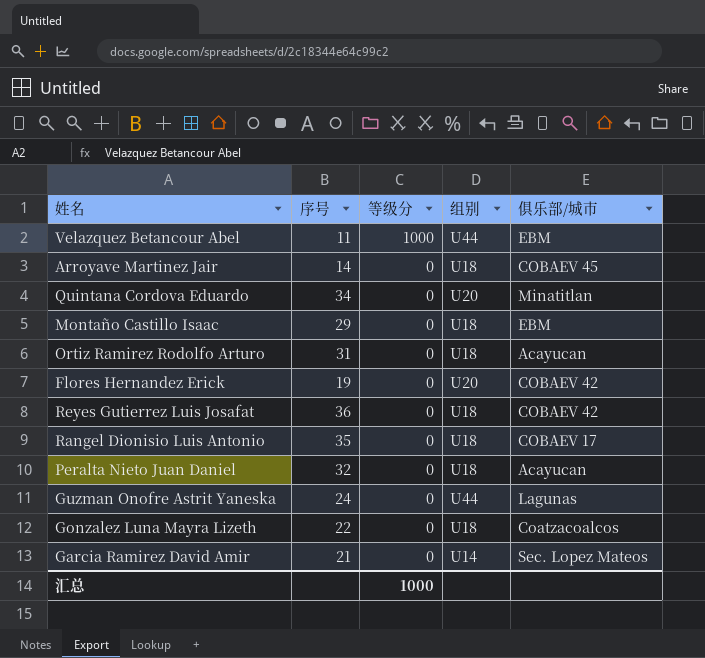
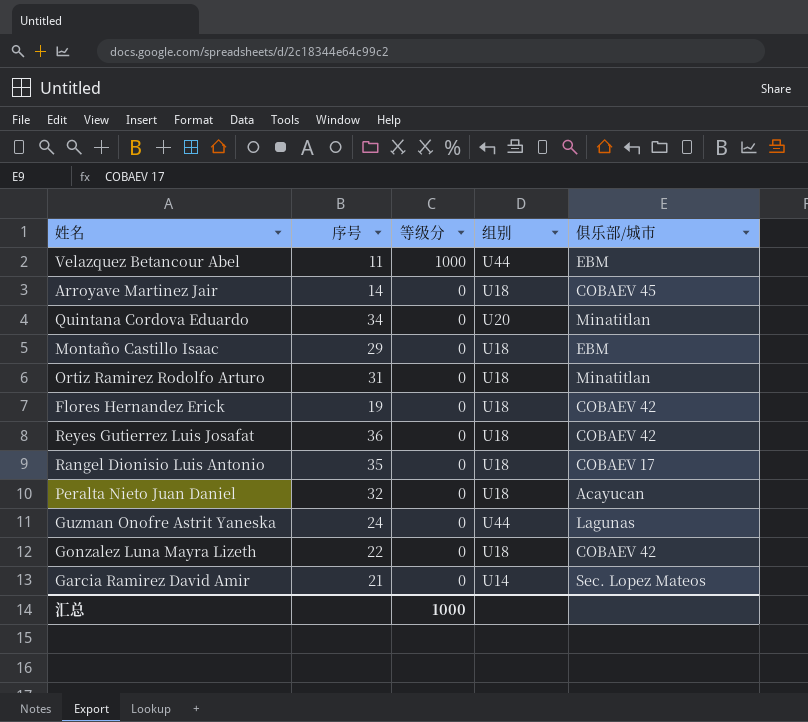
Ortiz Ramirez Rodolfo Arturo | 俱乐部/城市: Acayucan -> Minatitlan
Flores Hernandez Erick | 组别: U20 -> U18
Gonzalez Luna Mayra Lizeth | 俱乐部/城市: Coatzacoalcos -> COBAEV 42

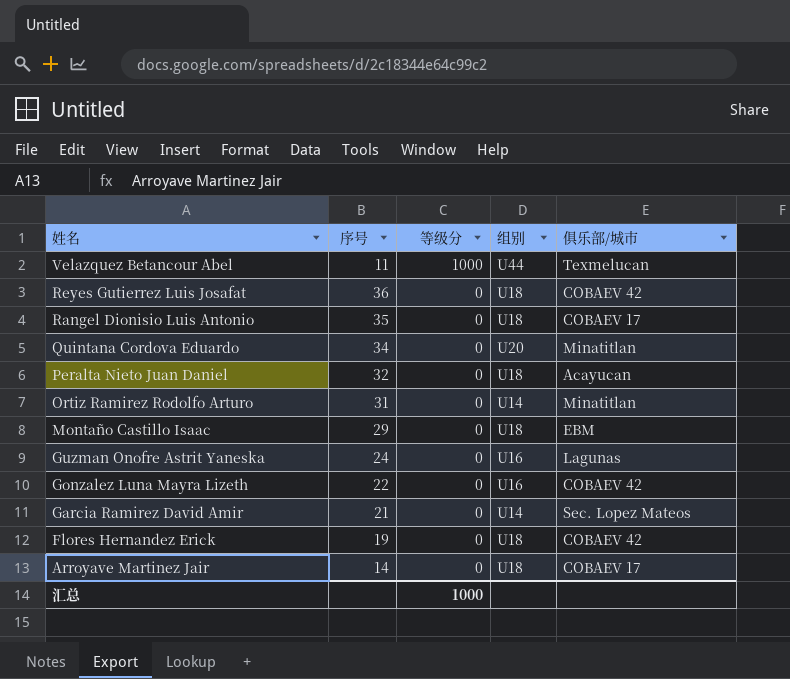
row order: 等级分 descending -> 姓名 descending
Velazquez Betancour Abel | 俱乐部/城市: EBM -> Texmelucan
Ortiz Ramirez Rodolfo Arturo | 组别: U18 -> U14
Guzman Onofre Astrit Yaneska | 组别: U44 -> U16
Gonzalez Luna Mayra Lizeth | 组别: U18 -> U16
Arroyave Martinez Jair | 俱乐部/城市: COBAEV 45 -> COBAEV 17

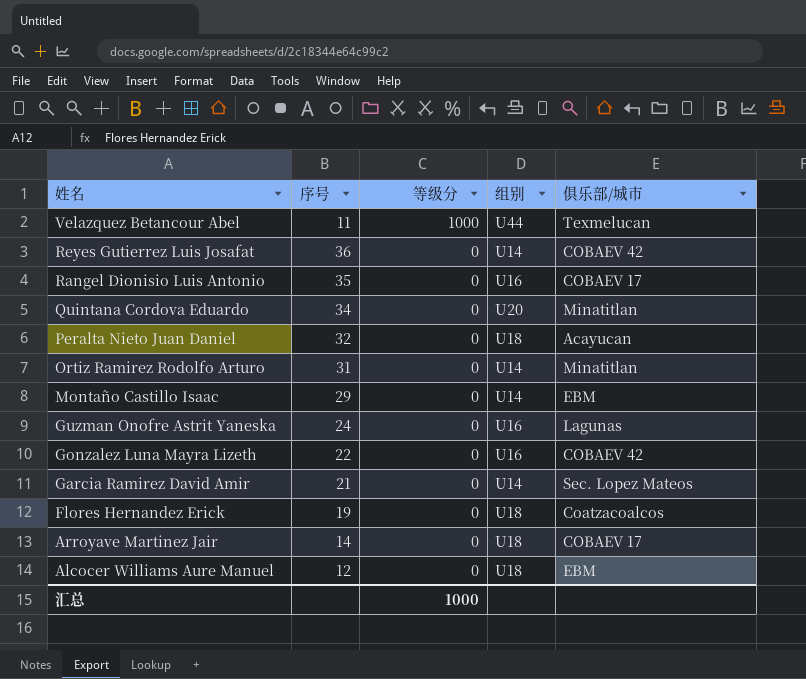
Reyes Gutierrez Luis Josafat | 组别: U18 -> U14
Rangel Dionisio Luis Antonio | 组别: U18 -> U16
Montaño Castillo Isaac | 组别: U18 -> U14
Flores Hernandez Erick | 俱乐部/城市: COBAEV 42 -> Coatzacoalcos
row Alcocer Williams Aure Manuel: none -> 12 | 0 | U18 | EBM

